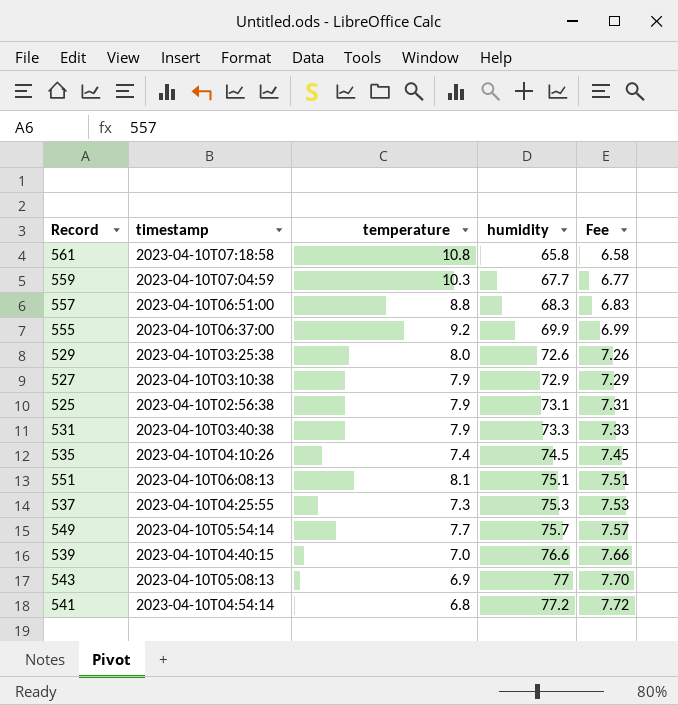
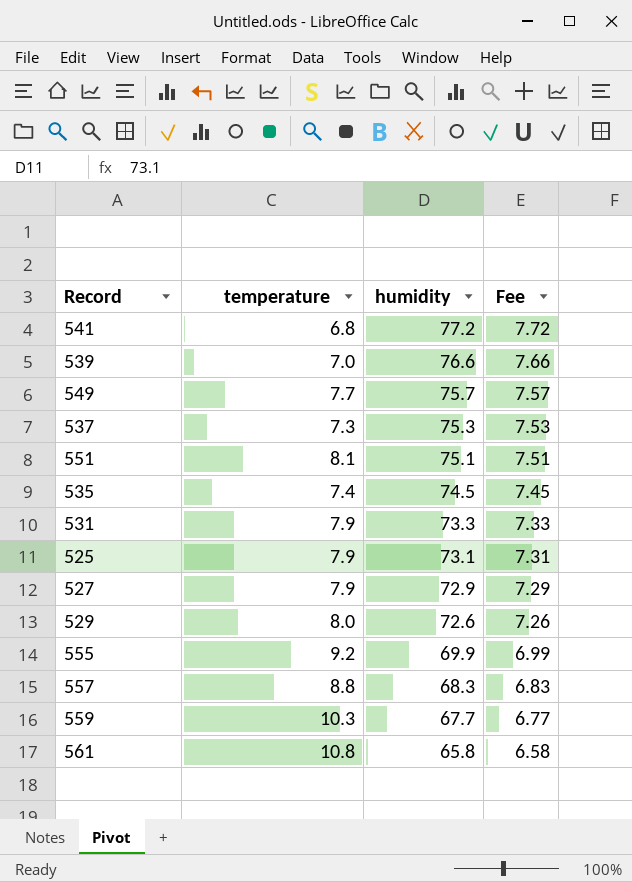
row order: humidity ascending -> humidity descending
column timestamp | position: 2 -> none
row 543: 2023-04-10T05:08:13 | 6.9 | 77 | 7.70 -> none

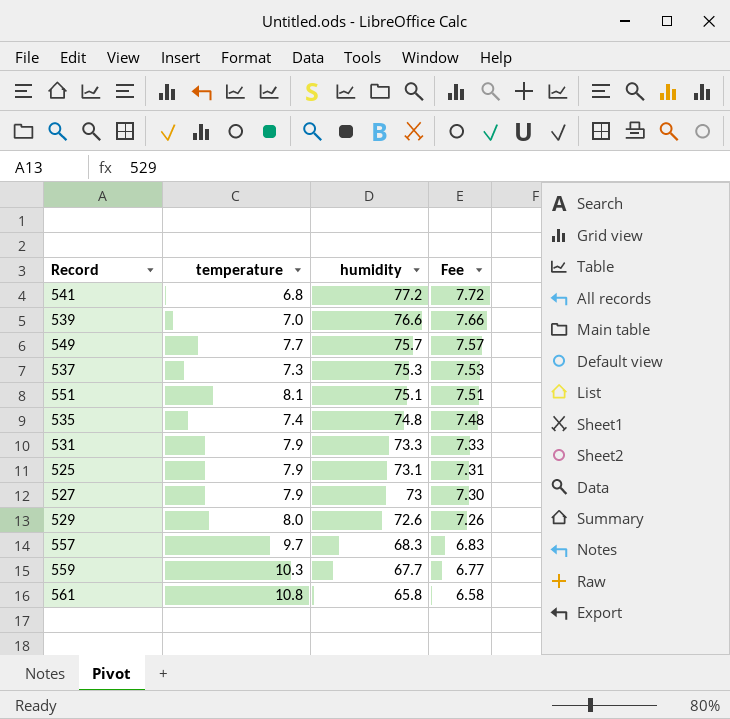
row 555: 9.2 | 69.9 | 6.99 -> none
535 | humidity: 74.5 -> 74.8
535 | Fee: 7.45 -> 7.48
527 | humidity: 72.9 -> 73
527 | Fee: 7.29 -> 7.30
557 | temperature: 8.8 -> 9.7

